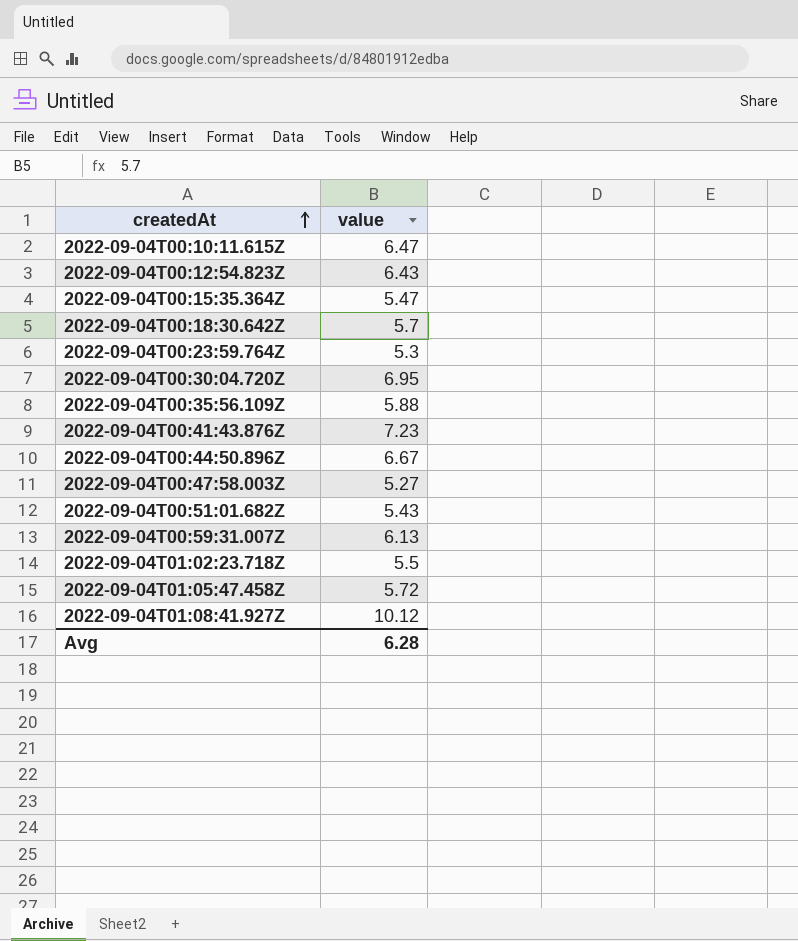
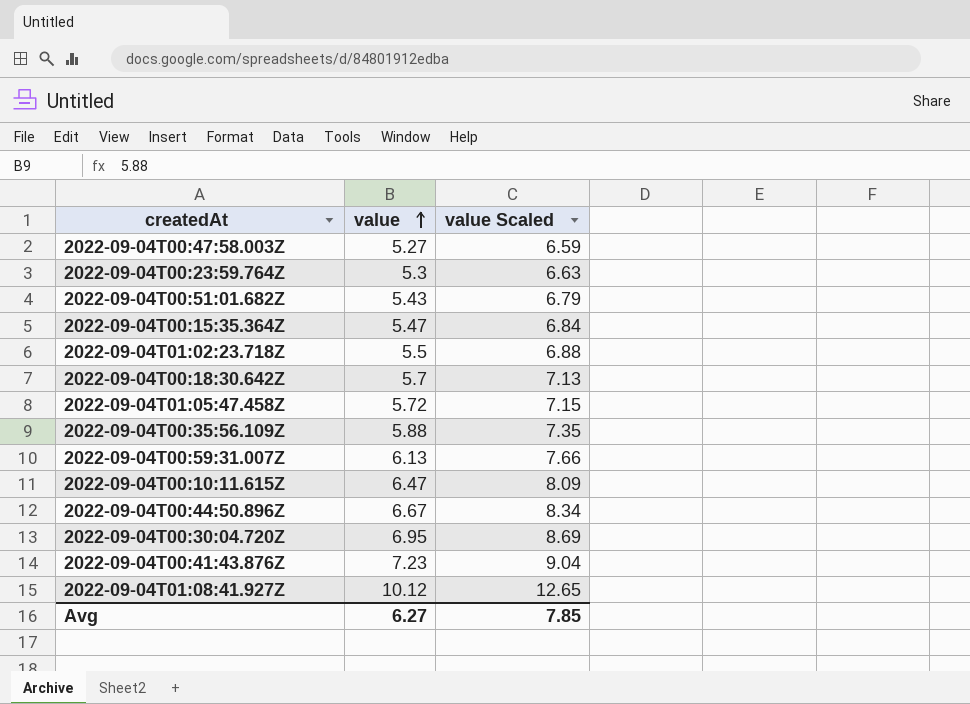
row order: createdAt ascending -> value ascending
column value Scaled | formula: none -> [value] * 1.25
row 2022-09-04T00:12:54.823Z: 6.43 -> none
Avg | value: 6.28 -> 6.27

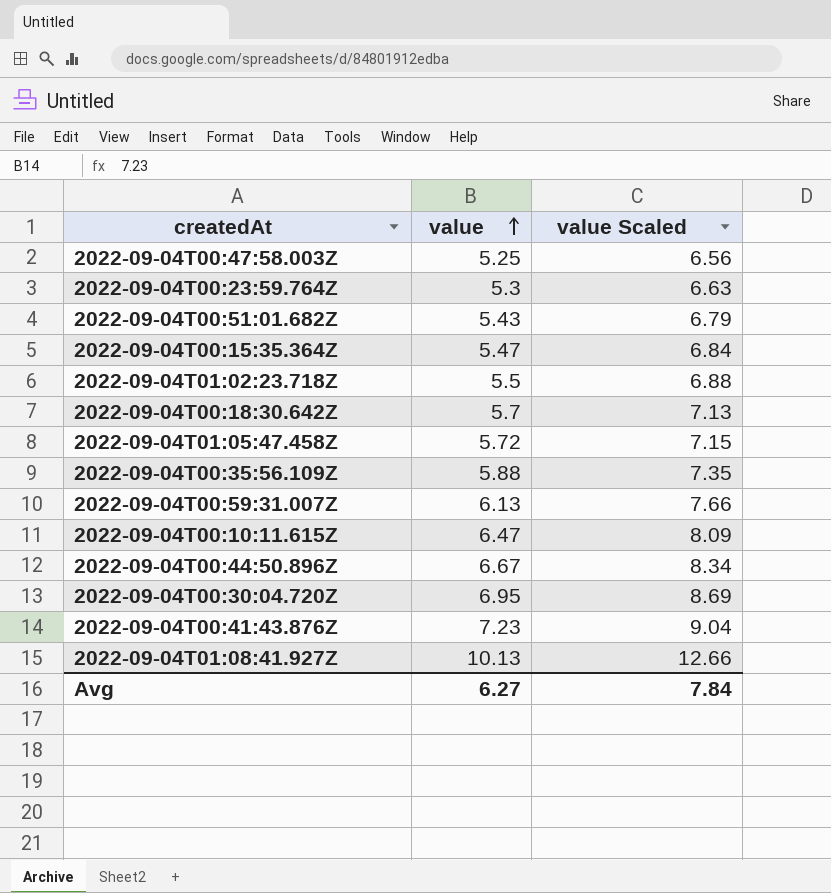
2022-09-04T00:47:58.003Z | value: 5.27 -> 5.25
2022-09-04T00:47:58.003Z | value Scaled: 6.59 -> 6.56
2022-09-04T01:08:41.927Z | value: 10.12 -> 10.13
2022-09-04T01:08:41.927Z | value Scaled: 12.65 -> 12.66
Avg | value Scaled: 7.85 -> 7.84

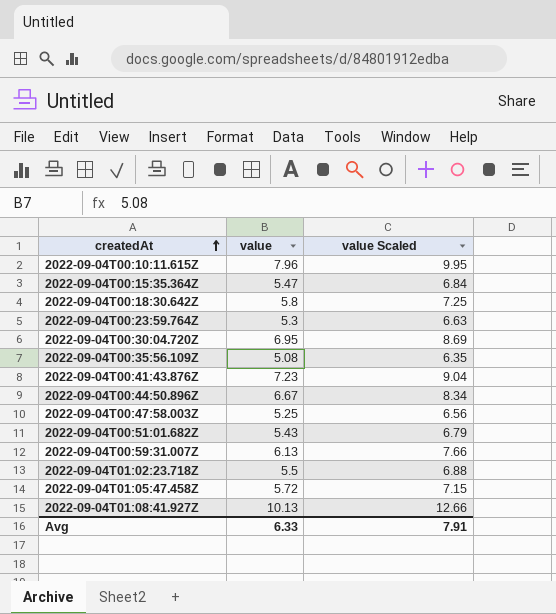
row order: value ascending -> createdAt ascending
2022-09-04T00:10:11.615Z | value: 6.47 -> 7.96
2022-09-04T00:10:11.615Z | value Scaled: 8.09 -> 9.95
2022-09-04T00:18:30.642Z | value: 5.7 -> 5.8
2022-09-04T00:18:30.642Z | value Scaled: 7.13 -> 7.25
2022-09-04T00:35:56.109Z | value: 5.88 -> 5.08
2022-09-04T00:35:56.109Z | value Scaled: 7.35 -> 6.35
Avg | value: 6.27 -> 6.33
Avg | value Scaled: 7.84 -> 7.91

